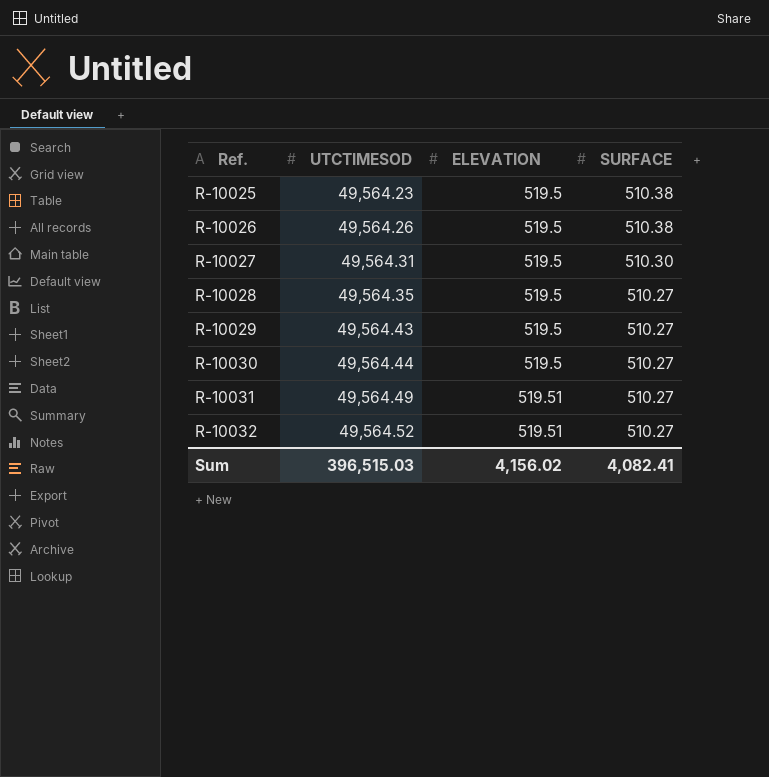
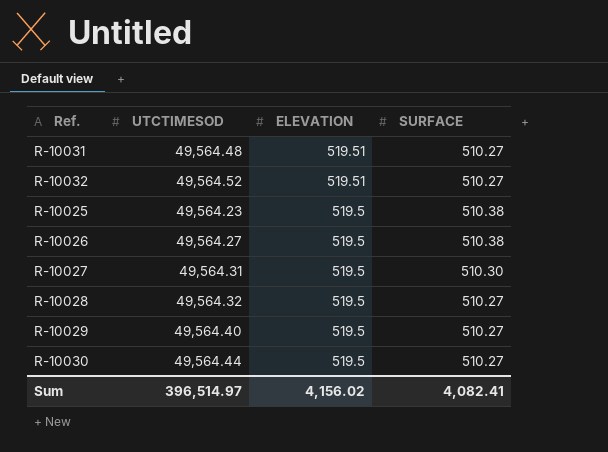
row order: Ref. ascending -> ELEVATION descending
R-10031 | UTCTIMESOD: 49,564.49 -> 49,564.48
R-10026 | UTCTIMESOD: 49,564.26 -> 49,564.27
R-10028 | UTCTIMESOD: 49,564.35 -> 49,564.32
R-10029 | UTCTIMESOD: 49,564.43 -> 49,564.40
Sum | UTCTIMESOD: 396,515.03 -> 396,514.97

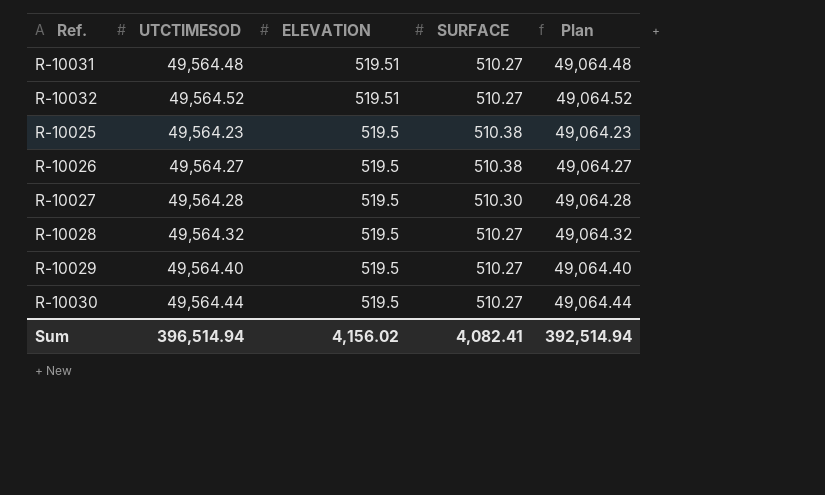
column Plan | formula: none -> [UTCTIMESOD] - 500
R-10027 | UTCTIMESOD: 49,564.31 -> 49,564.28
Sum | UTCTIMESOD: 396,514.97 -> 396,514.94

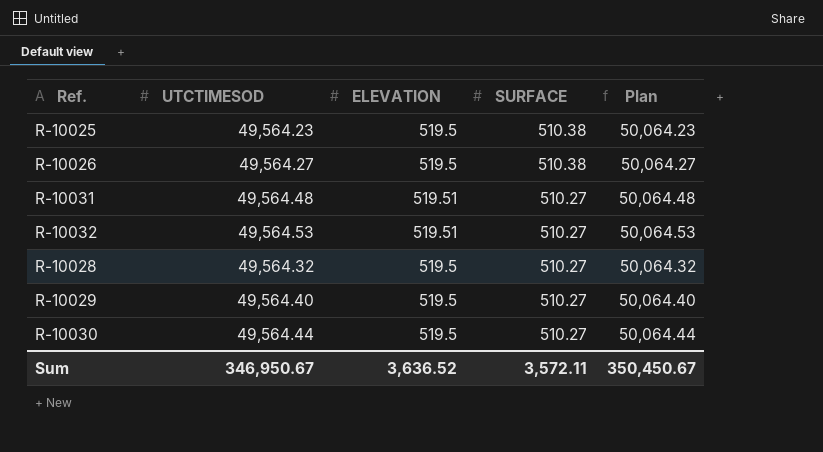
row order: ELEVATION descending -> SURFACE descending
column Plan | formula: [UTCTIMESOD] - 500 -> [UTCTIMESOD] + 500
row R-10027: 49,564.28 | 519.5 | 510.30 | 49,064.28 -> none
R-10032 | UTCTIMESOD: 49,564.52 -> 49,564.53
Sum | UTCTIMESOD: 396,514.94 -> 346,950.67
Sum | ELEVATION: 4,156.02 -> 3,636.52
Sum | SURFACE: 4,082.41 -> 3,572.11
Sum | Plan: 392,514.94 -> 350,450.67

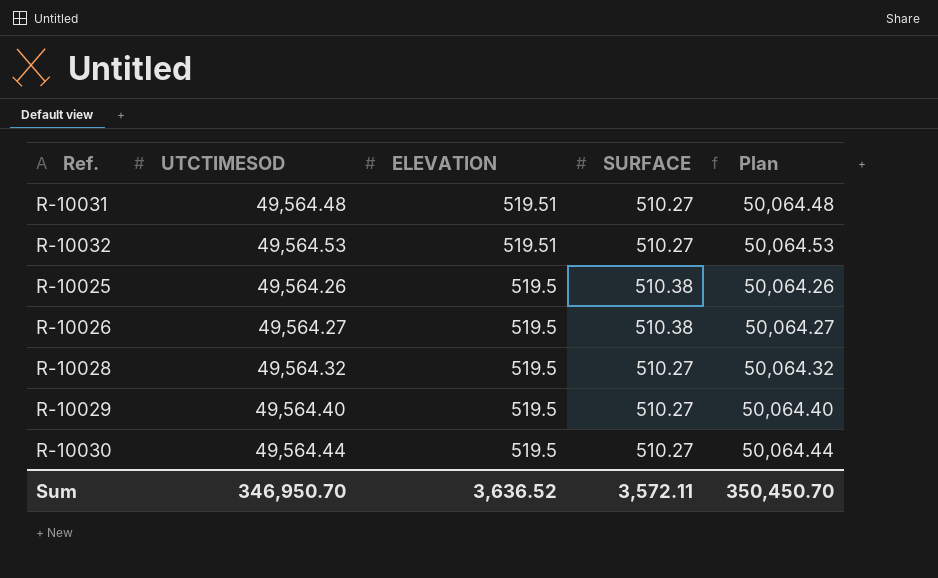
row order: SURFACE descending -> ELEVATION descending
R-10025 | UTCTIMESOD: 49,564.23 -> 49,564.26
R-10025 | Plan: 50,064.23 -> 50,064.26
Sum | UTCTIMESOD: 346,950.67 -> 346,950.70
Sum | Plan: 350,450.67 -> 350,450.70

